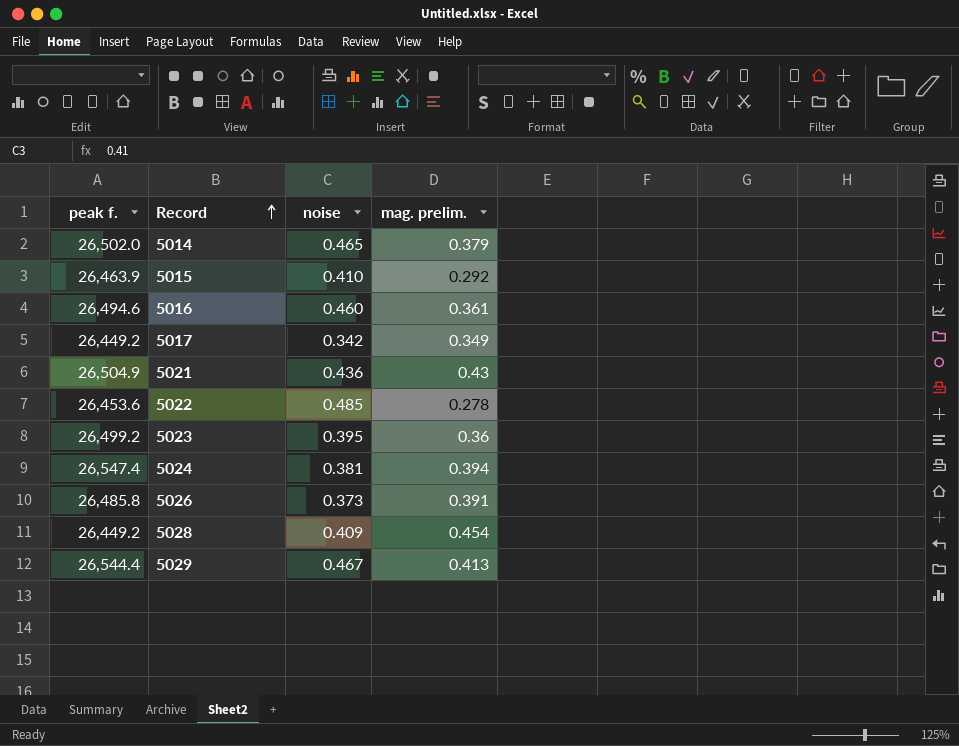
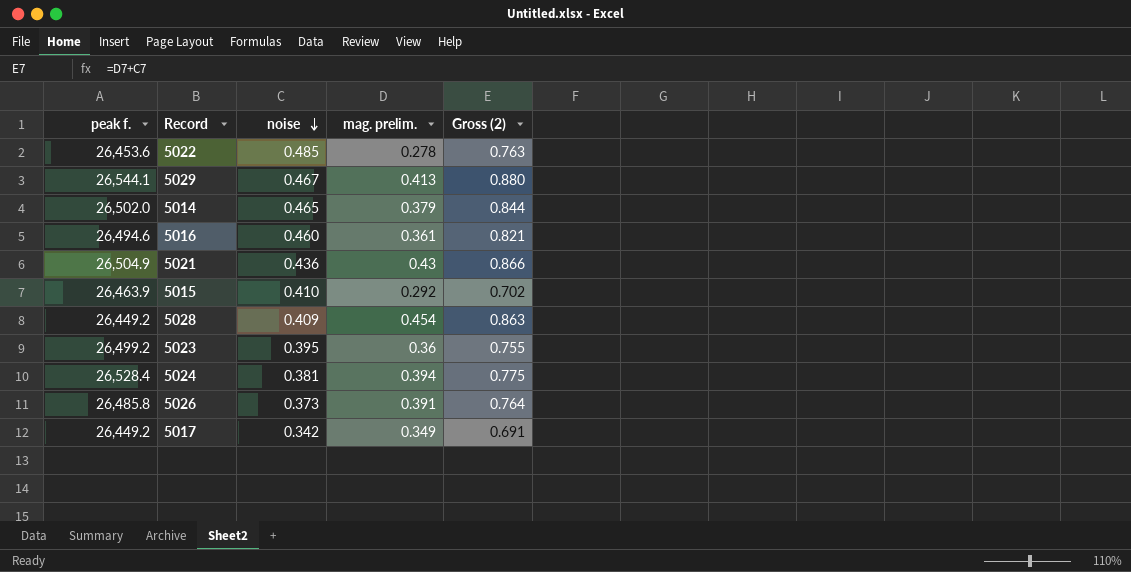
row order: Record ascending -> noise descending
column Gross (2) | formula: none -> [noise] + [mag. prelim.]
5029 | peak f.: 26,544.4 -> 26,544.1
5024 | peak f.: 26,547.4 -> 26,528.4

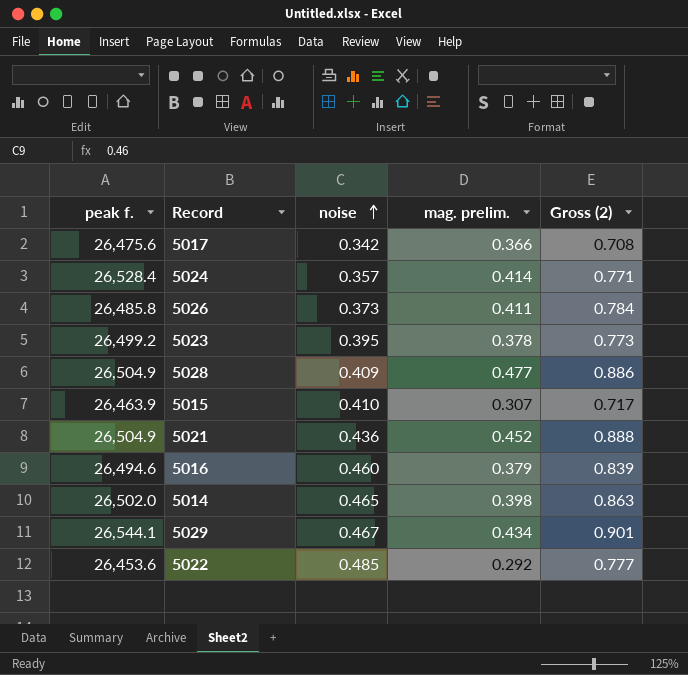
row order: noise descending -> noise ascending
5017 | peak f.: 26,449.2 -> 26,475.6
5017 | mag. prelim.: 0.349 -> 0.366
5017 | Gross (2): 0.691 -> 0.708
5024 | noise: 0.381 -> 0.357
5024 | mag. prelim.: 0.394 -> 0.414
5024 | Gross (2): 0.775 -> 0.771
5026 | mag. prelim.: 0.391 -> 0.411
5026 | Gross (2): 0.764 -> 0.784
5023 | mag. prelim.: 0.36 -> 0.378
5023 | Gross (2): 0.755 -> 0.773
5028 | peak f.: 26,449.2 -> 26,504.9
5028 | mag. prelim.: 0.454 -> 0.477
5028 | Gross (2): 0.863 -> 0.886
5015 | mag. prelim.: 0.292 -> 0.307
5015 | Gross (2): 0.702 -> 0.717
5021 | mag. prelim.: 0.43 -> 0.452
5021 | Gross (2): 0.866 -> 0.888
5016 | mag. prelim.: 0.361 -> 0.379
5016 | Gross (2): 0.821 -> 0.839
5014 | mag. prelim.: 0.379 -> 0.398
5014 | Gross (2): 0.844 -> 0.863
5029 | mag. prelim.: 0.413 -> 0.434
5029 | Gross (2): 0.880 -> 0.901
5022 | mag. prelim.: 0.278 -> 0.292
5022 | Gross (2): 0.763 -> 0.777

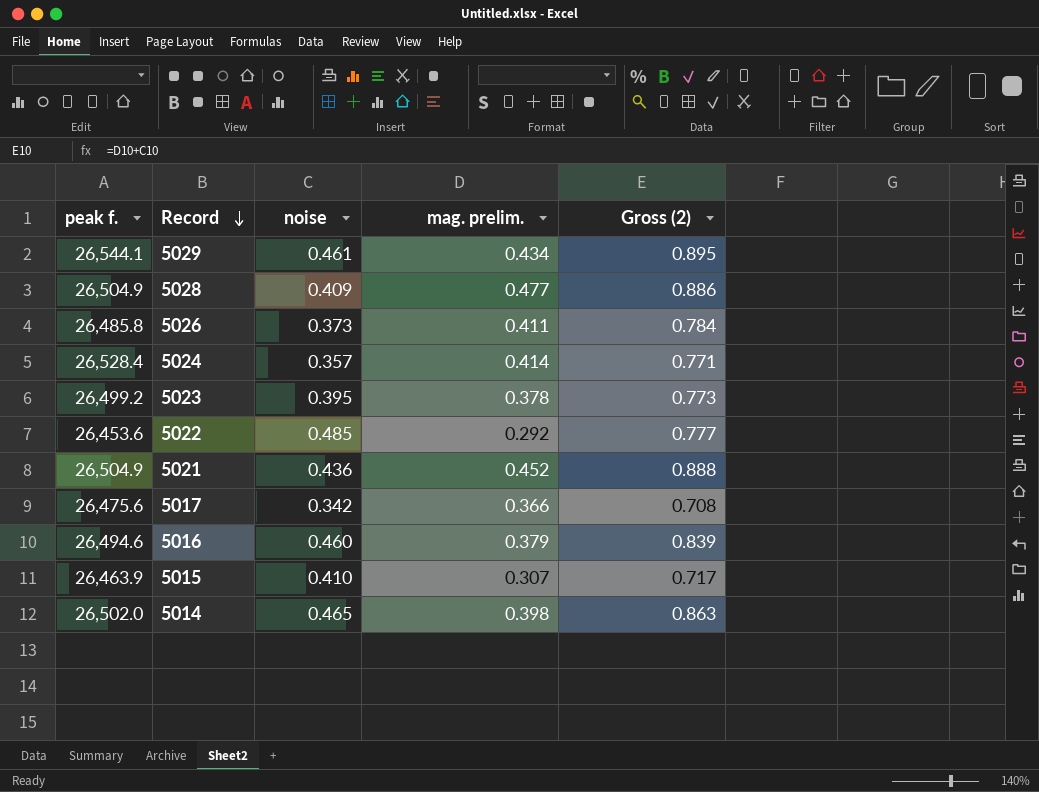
row order: noise ascending -> Record descending
5029 | noise: 0.467 -> 0.461
5029 | Gross (2): 0.901 -> 0.895

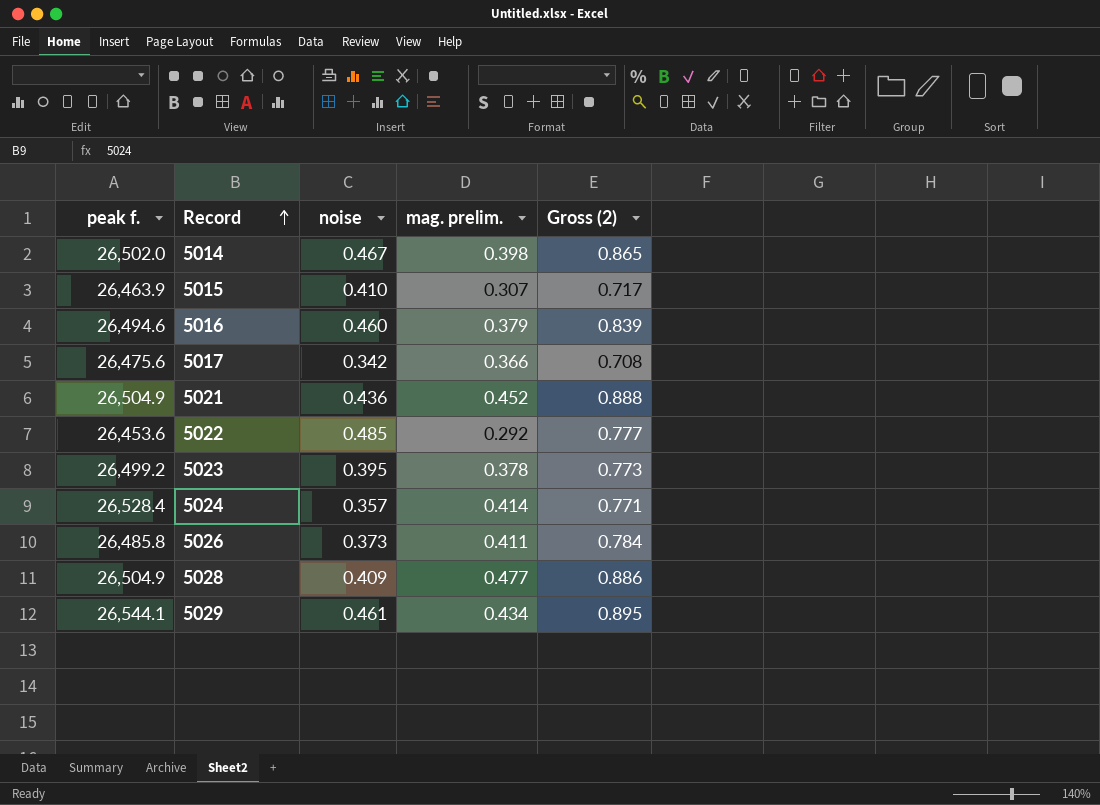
row order: Record descending -> Record ascending
5014 | noise: 0.465 -> 0.467
5014 | Gross (2): 0.863 -> 0.865

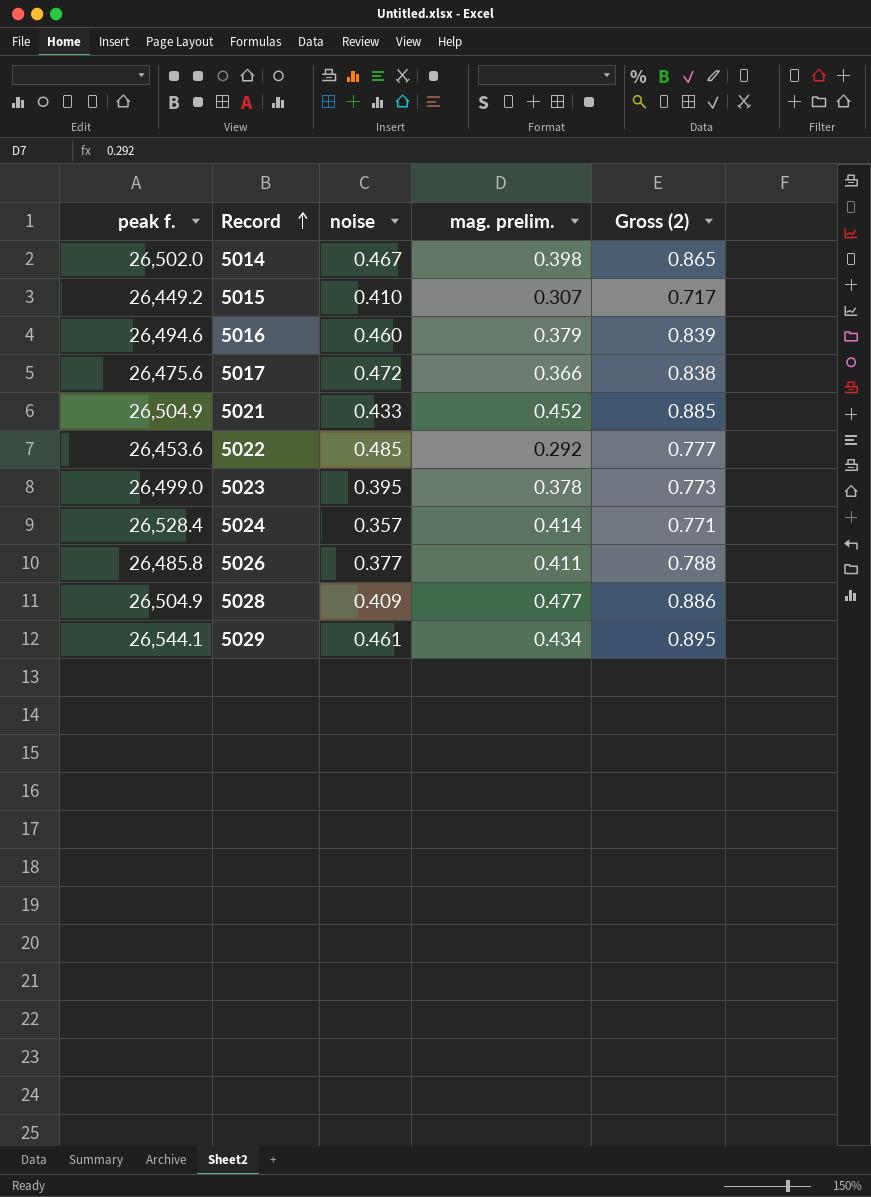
5015 | peak f.: 26,463.9 -> 26,449.2
5017 | noise: 0.342 -> 0.472
5017 | Gross (2): 0.708 -> 0.838
5021 | noise: 0.436 -> 0.433
5021 | Gross (2): 0.888 -> 0.885
5023 | peak f.: 26,499.2 -> 26,499.0
5026 | noise: 0.373 -> 0.377
5026 | Gross (2): 0.784 -> 0.788

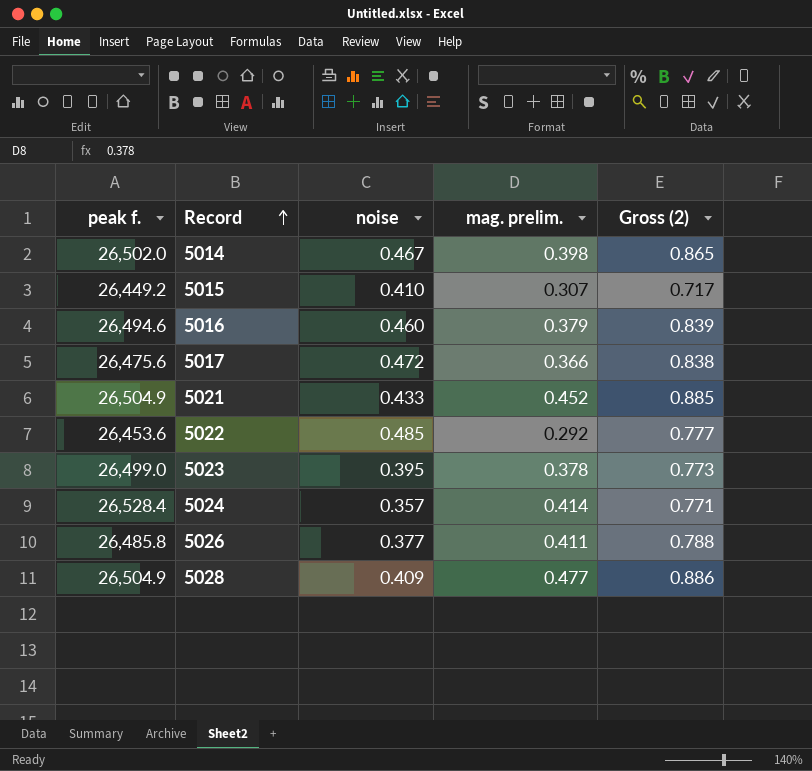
row 5029: 26,544.1 | 0.461 | 0.434 | 0.895 -> none

